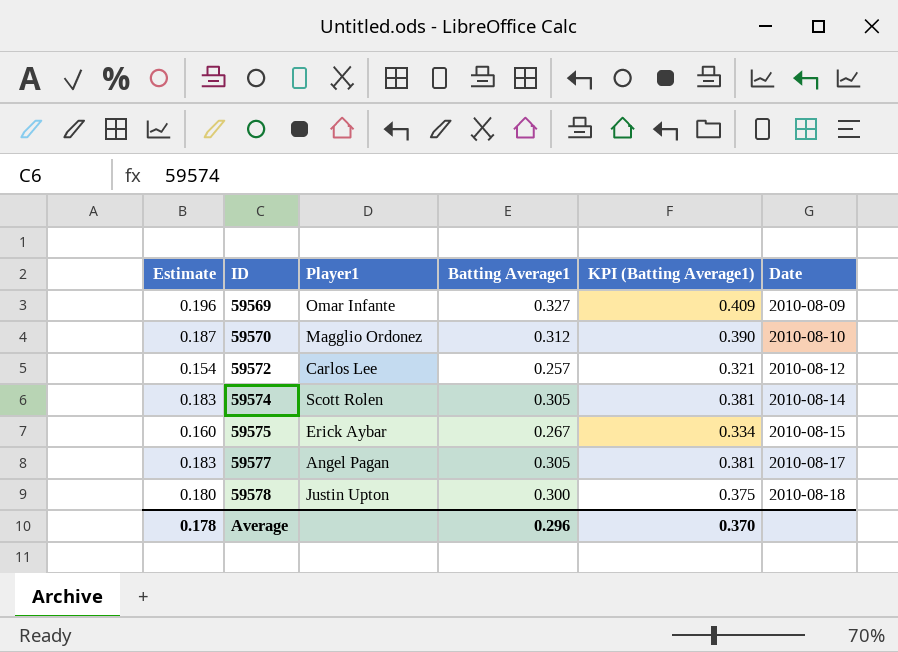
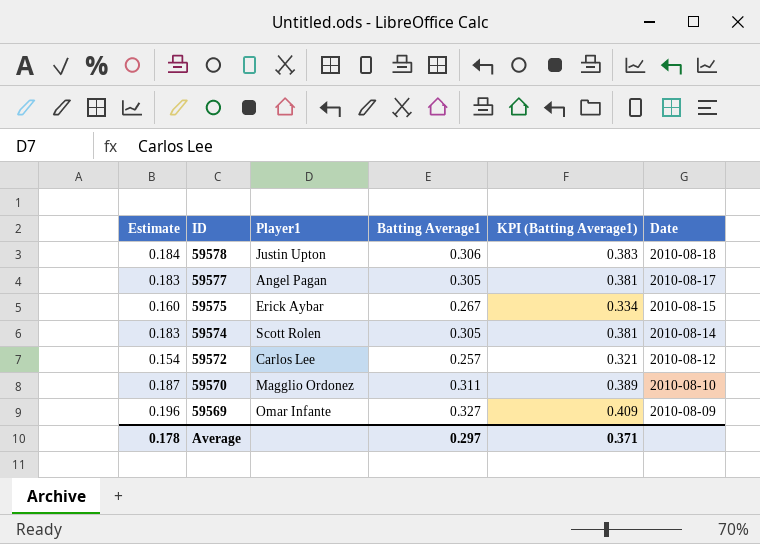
row order: ID ascending -> ID descending
59578 | Estimate: 0.180 -> 0.184
59578 | Batting Average1: 0.300 -> 0.306
59578 | KPI (Batting Average1): 0.375 -> 0.383
59570 | Batting Average1: 0.312 -> 0.311
59570 | KPI (Batting Average1): 0.390 -> 0.389
Average | Batting Average1: 0.296 -> 0.297
Average | KPI (Batting Average1): 0.370 -> 0.371

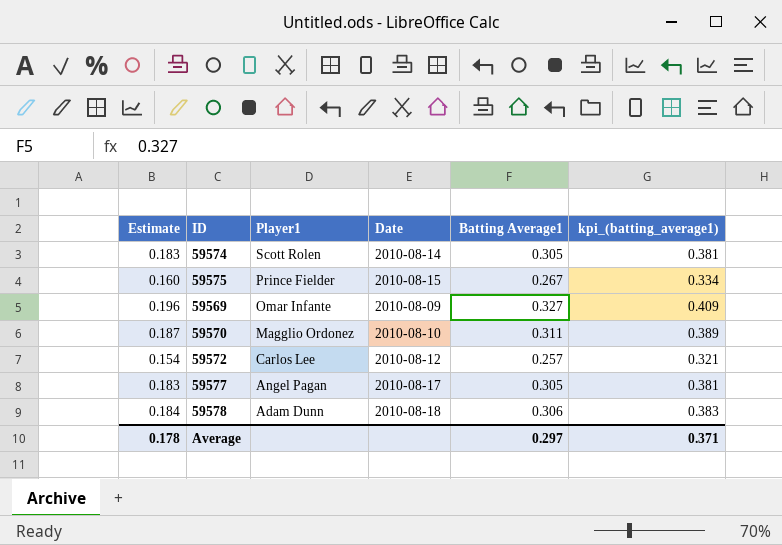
row order: ID descending -> Player1 descending
column Date | position: 6 -> 4
column name: KPI (Batting Average1) -> kpi_(batting_average1)
59575 | Player1: Erick Aybar -> Prince Fielder
59578 | Player1: Justin Upton -> Adam Dunn

